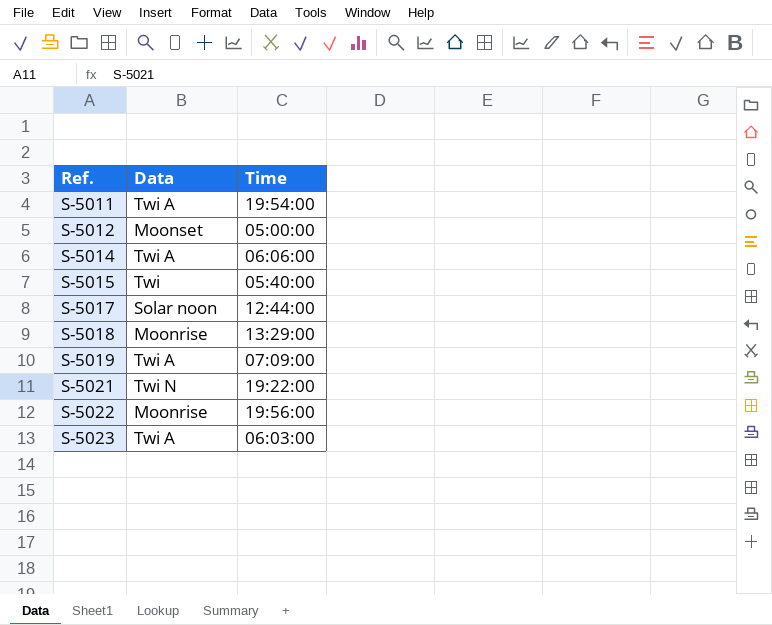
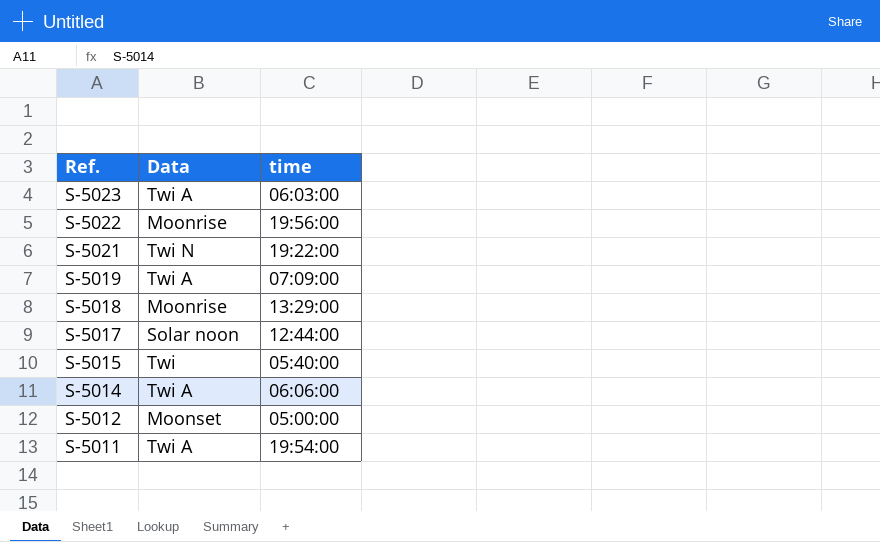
row order: Ref. ascending -> Ref. descending
column name: Time -> time

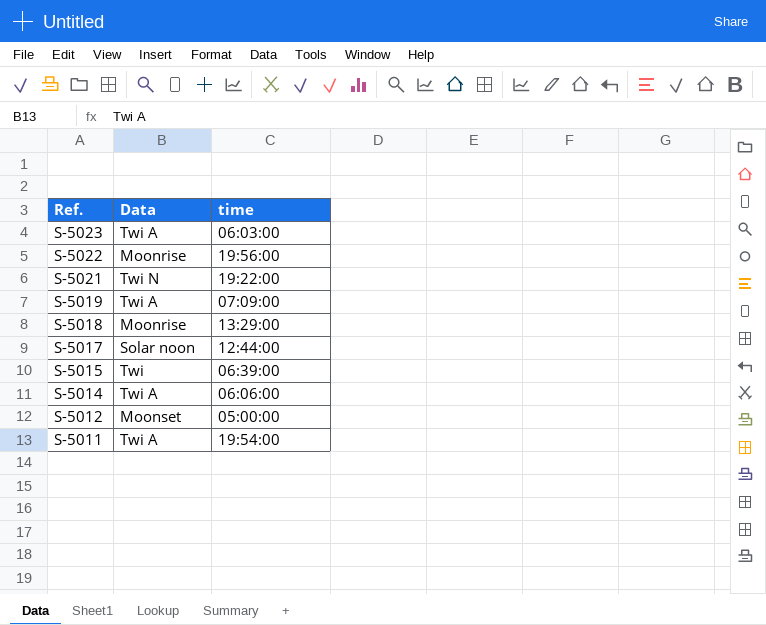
S-5015 | time: 05:40:00 -> 06:39:00

